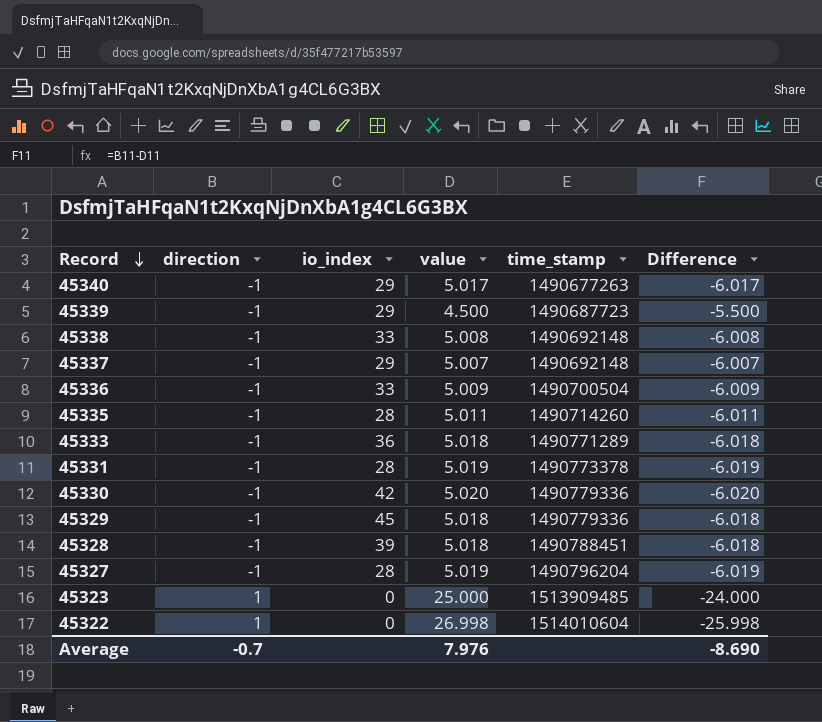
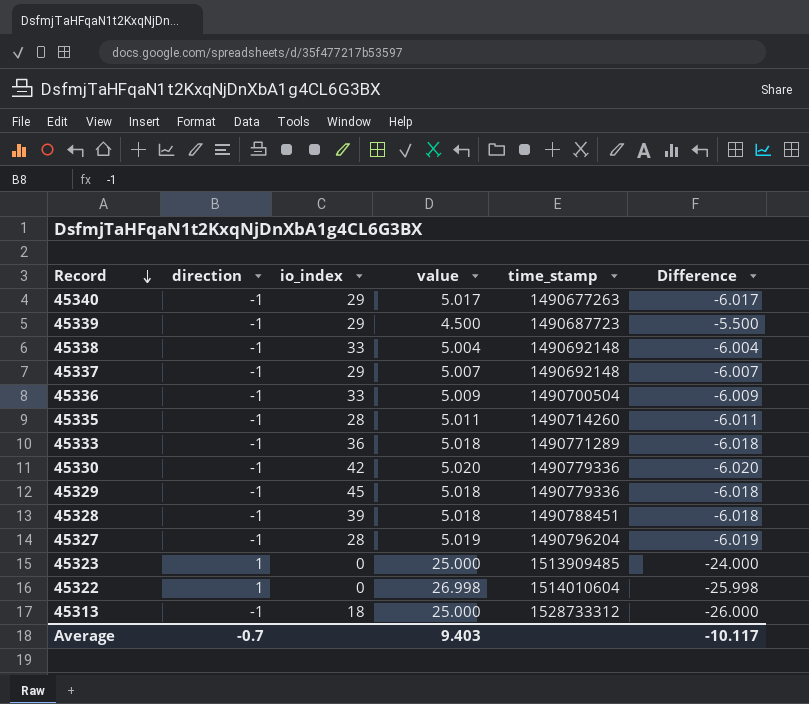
row 45331: -1 | 28 | 5.019 | 1490773378 | -6.019 -> none
45338 | value: 5.008 -> 5.004
45338 | Difference: -6.008 -> -6.004
row 45313: none -> -1 | 18 | 25.000 | 1528733312 | -26.000
Average | value: 7.976 -> 9.403
Average | Difference: -8.690 -> -10.117

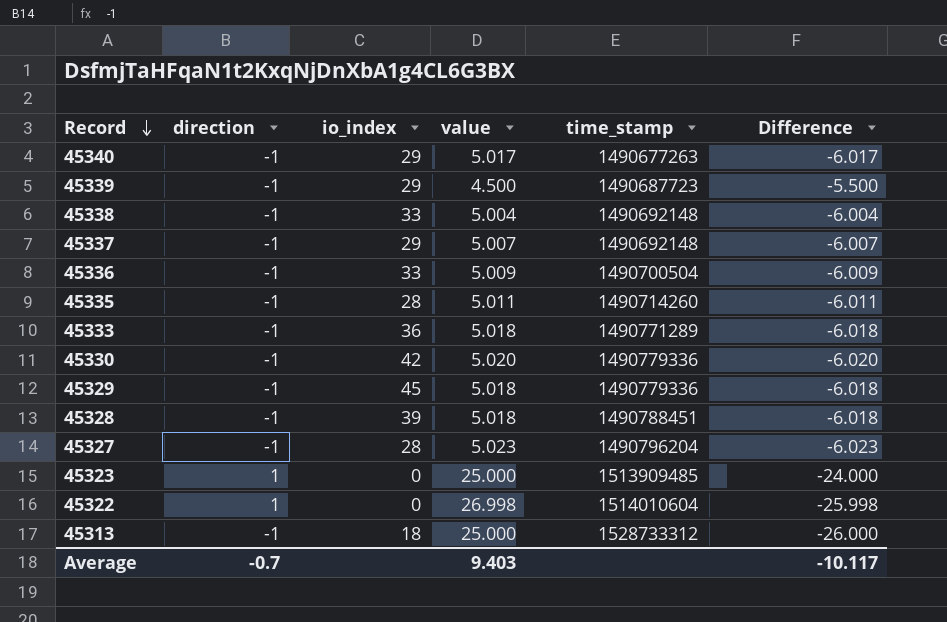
45327 | value: 5.019 -> 5.023
45327 | Difference: -6.019 -> -6.023

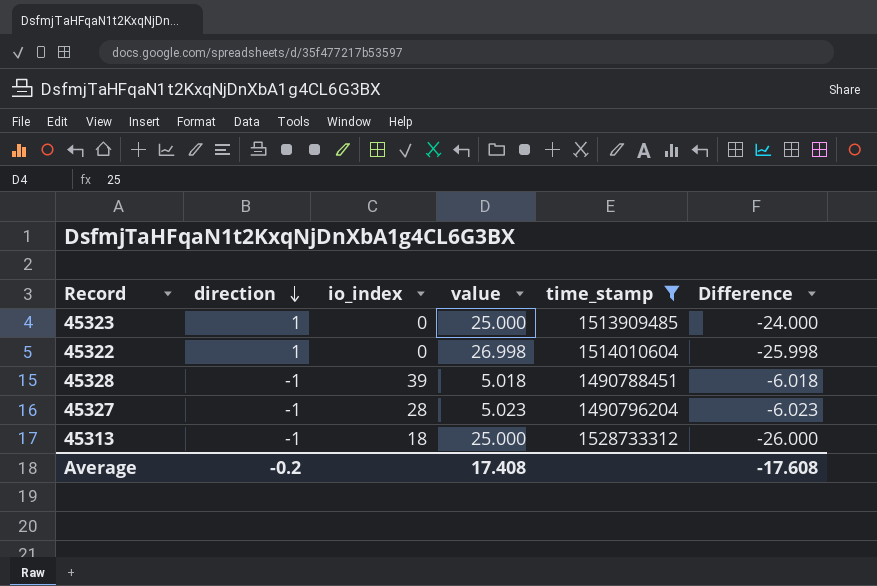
filter: none -> time_stamp >= 1490788451
row order: Record descending -> direction descending
Average | direction: -0.7 -> -0.2
Average | value: 9.403 -> 17.408
Average | Difference: -10.117 -> -17.608

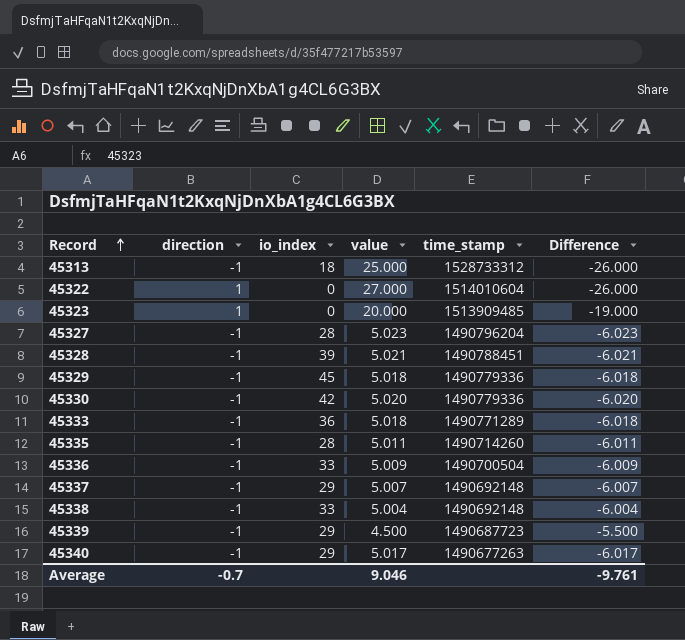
filter: time_stamp >= 1490788451 -> none
row order: direction descending -> Record ascending
45322 | value: 26.998 -> 27.000
45322 | Difference: -25.998 -> -26.000
45323 | value: 25.000 -> 20.000
45323 | Difference: -24.000 -> -19.000
45328 | value: 5.018 -> 5.021
45328 | Difference: -6.018 -> -6.021
Average | direction: -0.2 -> -0.7
Average | value: 17.408 -> 9.046
Average | Difference: -17.608 -> -9.761

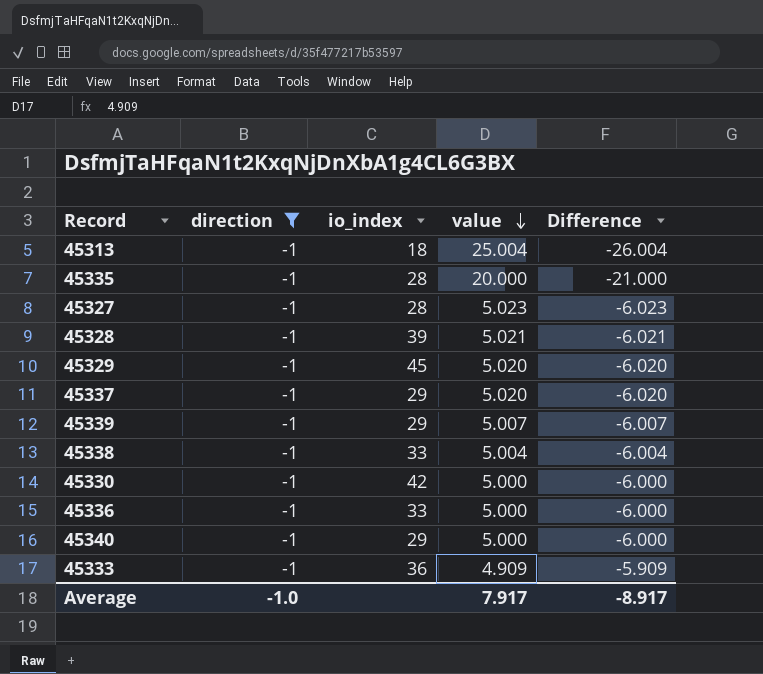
filter: none -> direction = -1
row order: Record ascending -> value descending
column time_stamp | position: 5 -> none
45313 | value: 25.000 -> 25.004
45313 | Difference: -26.000 -> -26.004
45335 | value: 5.011 -> 20.000
45335 | Difference: -6.011 -> -21.000
45329 | value: 5.018 -> 5.020
45329 | Difference: -6.018 -> -6.020
45337 | value: 5.007 -> 5.020
45337 | Difference: -6.007 -> -6.020
45339 | value: 4.500 -> 5.007
45339 | Difference: -5.500 -> -6.007
45330 | value: 5.020 -> 5.000
45330 | Difference: -6.020 -> -6.000
45336 | value: 5.009 -> 5.000
45336 | Difference: -6.009 -> -6.000
45340 | value: 5.017 -> 5.000
45340 | Difference: -6.017 -> -6.000
45333 | value: 5.018 -> 4.909
45333 | Difference: -6.018 -> -5.909
Average | direction: -0.7 -> -1.0
Average | value: 9.046 -> 7.917
Average | Difference: -9.761 -> -8.917

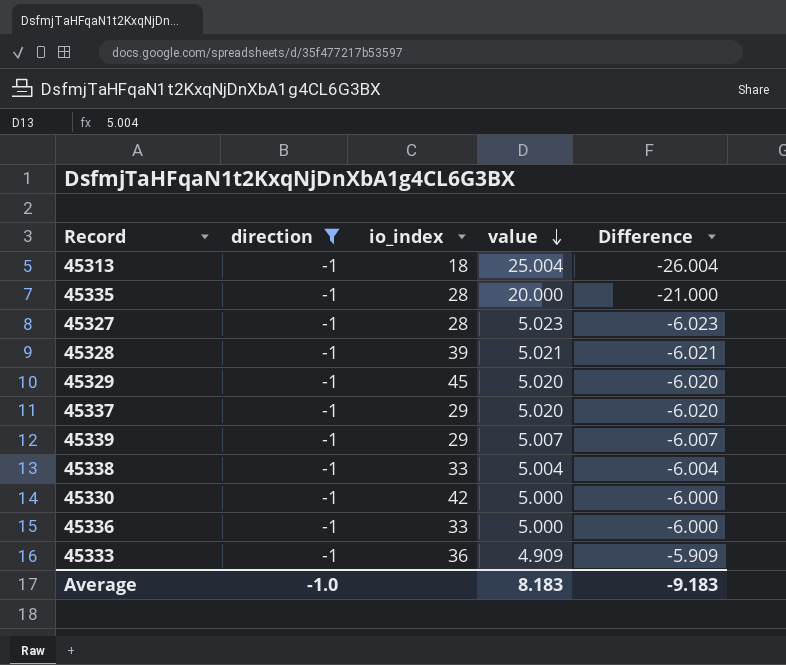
row 45340: -1 | 29 | 5.000 | -6.000 -> none
Average | value: 7.917 -> 8.183
Average | Difference: -8.917 -> -9.183

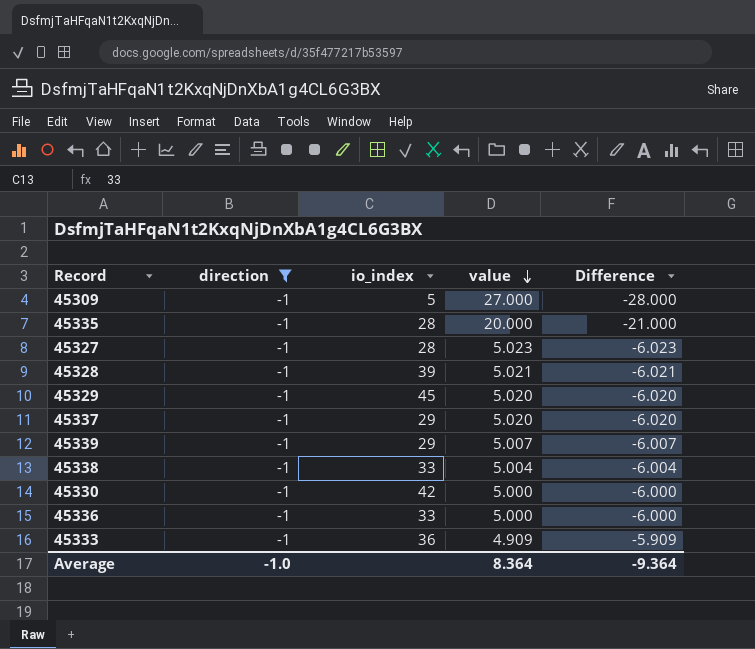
row 45313: -1 | 18 | 25.004 | -26.004 -> none
row 45309: none -> -1 | 5 | 27.000 | -28.000
Average | value: 8.183 -> 8.364
Average | Difference: -9.183 -> -9.364

